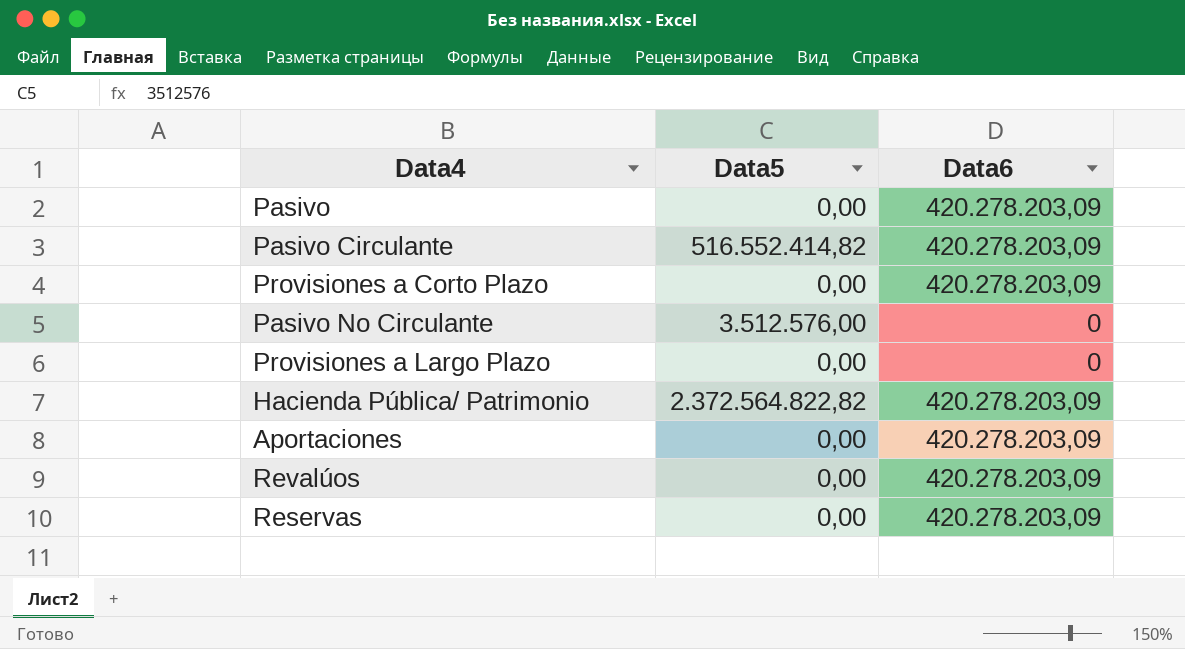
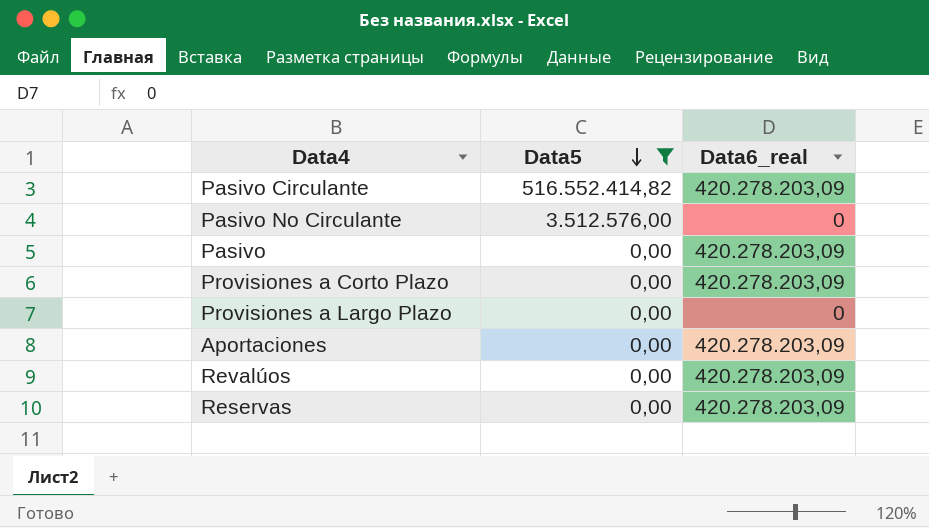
filter: none -> Data5 != 2.372.564.822,82
row order: none -> Data5 descending
column name: Data6 -> Data6_real

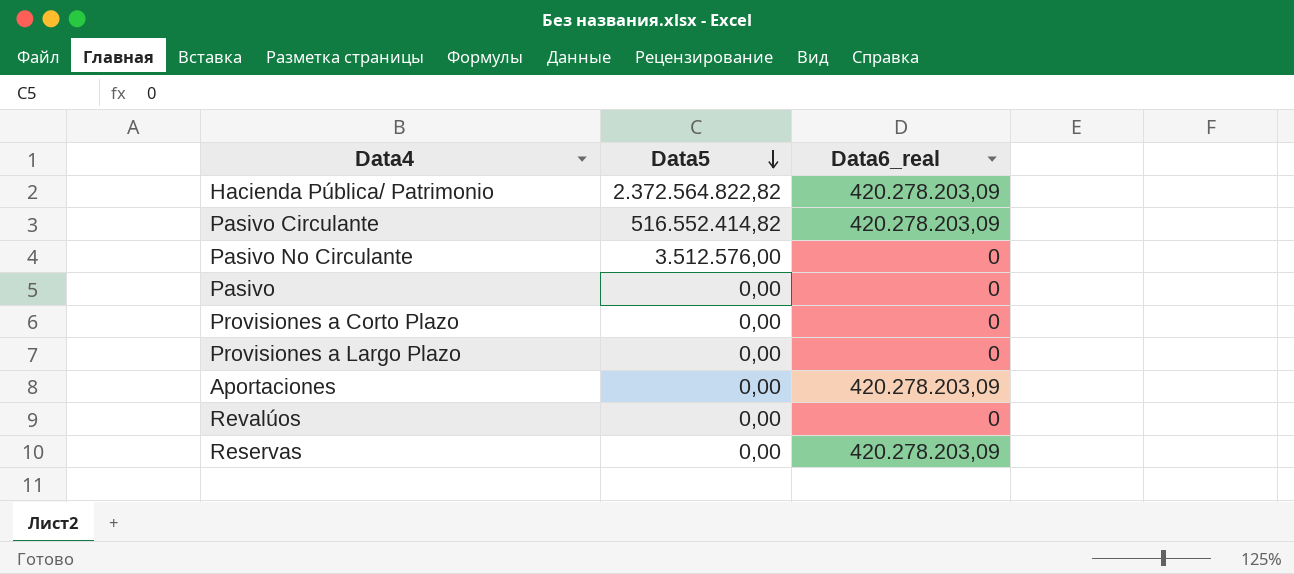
filter: Data5 != 2.372.564.822,82 -> none
Pasivo | Data6_real: 420.278.203,09 -> 0
Provisiones a Corto Plazo | Data6_real: 420.278.203,09 -> 0
Revalúos | Data6_real: 420.278.203,09 -> 0

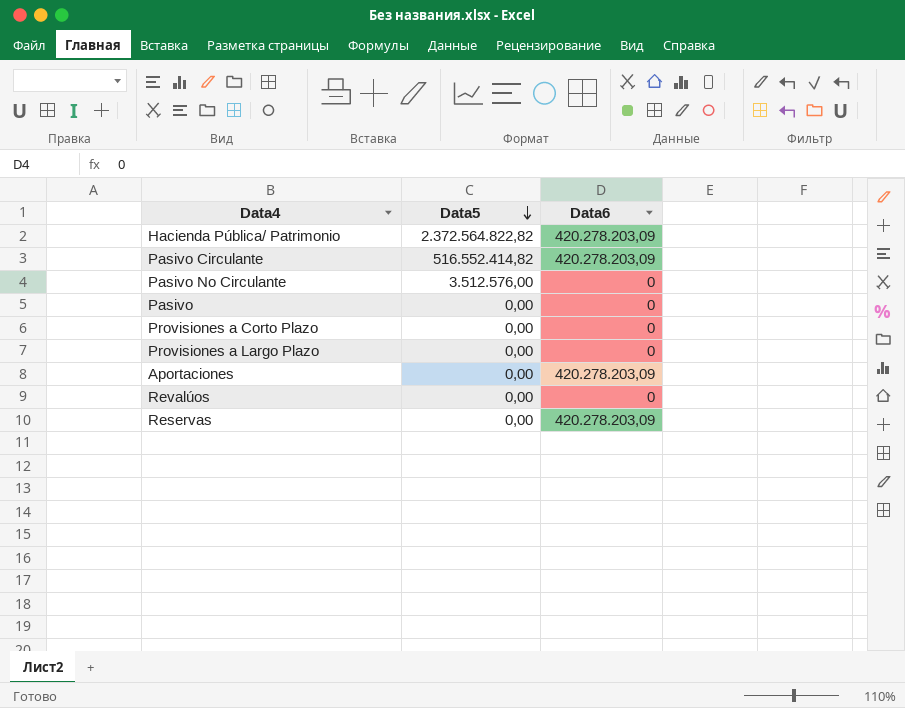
column name: Data6_real -> Data6

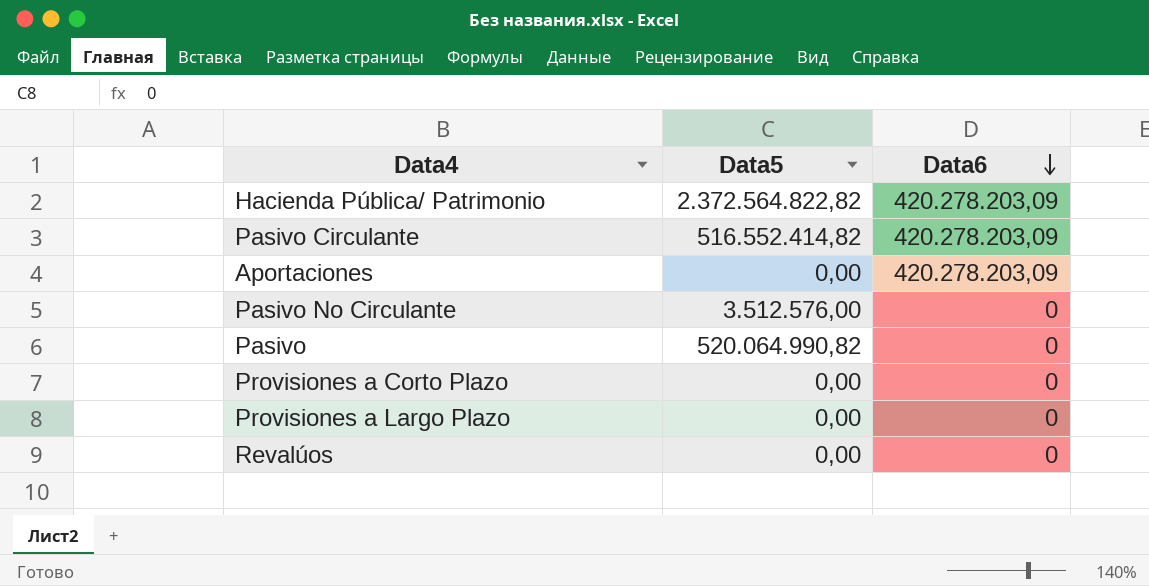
row order: Data5 descending -> Data6 descending
row Reservas: 0,00 | 420.278.203,09 -> none
Pasivo | Data5: 0,00 -> 520.064.990,82

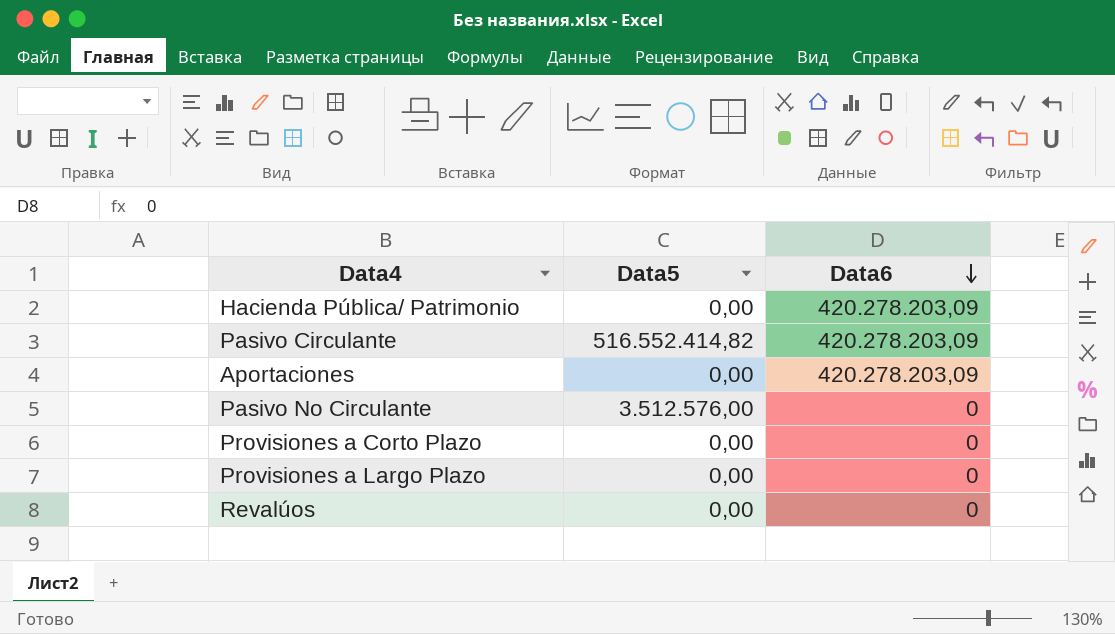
row Pasivo: 520.064.990,82 | 0 -> none
Hacienda Pública/ Patrimonio | Data5: 2.372.564.822,82 -> 0,00

